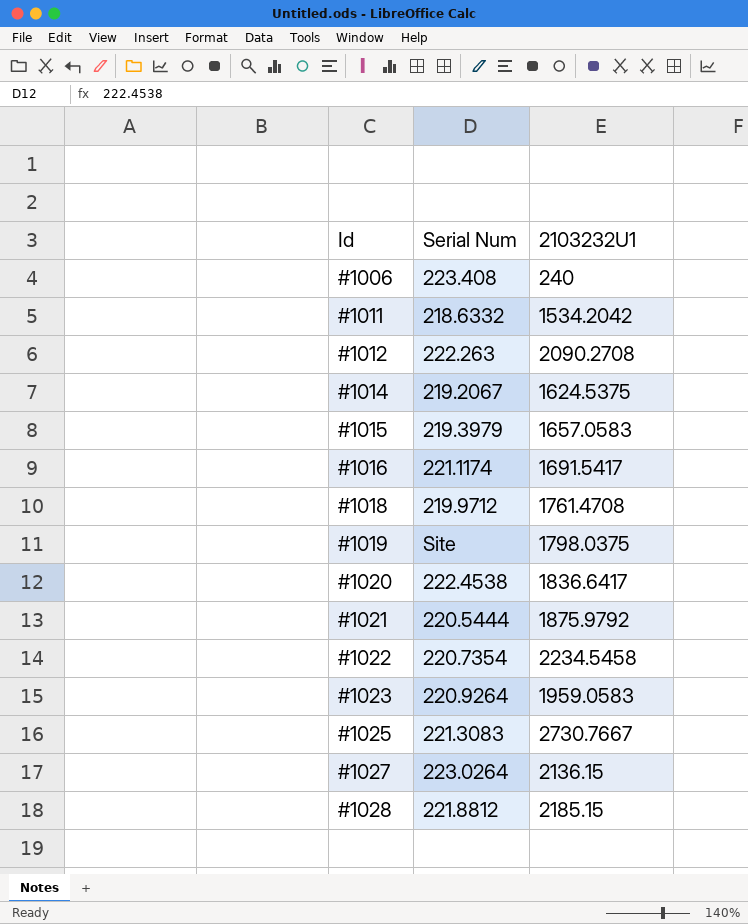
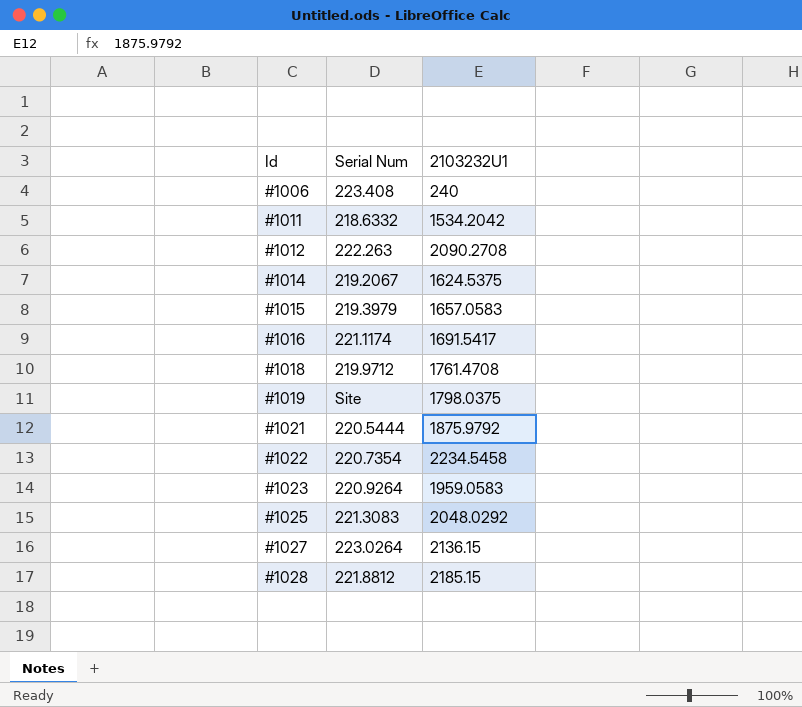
row #1020: 222.4538 | 1836.6417 -> none
#1025 | 2103232U1: 2730.7667 -> 2048.0292

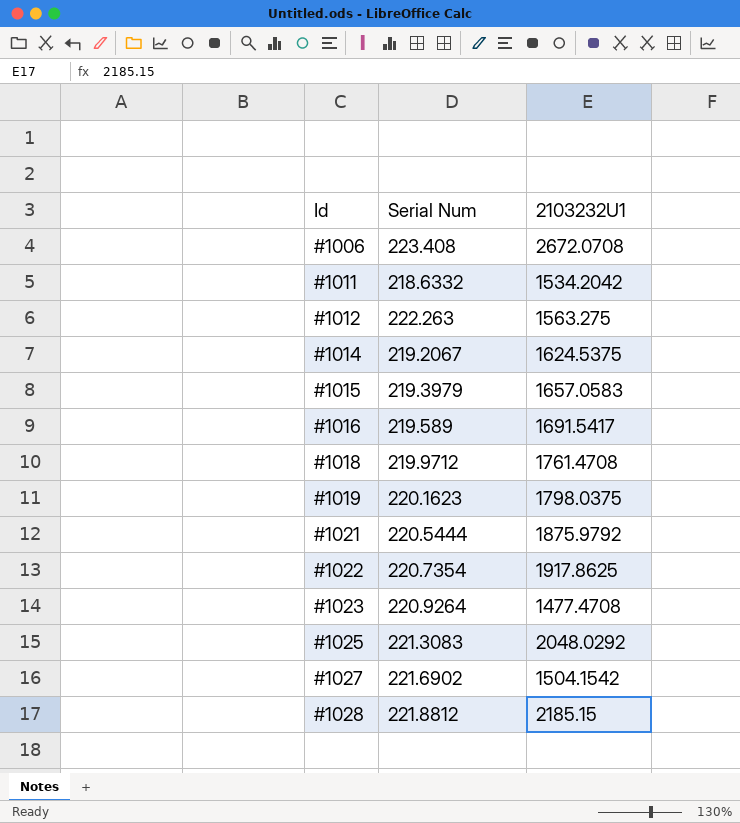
#1006 | 2103232U1: 240 -> 2672.0708
#1012 | 2103232U1: 2090.2708 -> 1563.275
#1016 | Serial Num: 221.1174 -> 219.589
#1019 | Serial Num: Site -> 220.1623
#1022 | 2103232U1: 2234.5458 -> 1917.8625
#1023 | 2103232U1: 1959.0583 -> 1477.4708
#1027 | Serial Num: 223.0264 -> 221.6902
#1027 | 2103232U1: 2136.15 -> 1504.1542

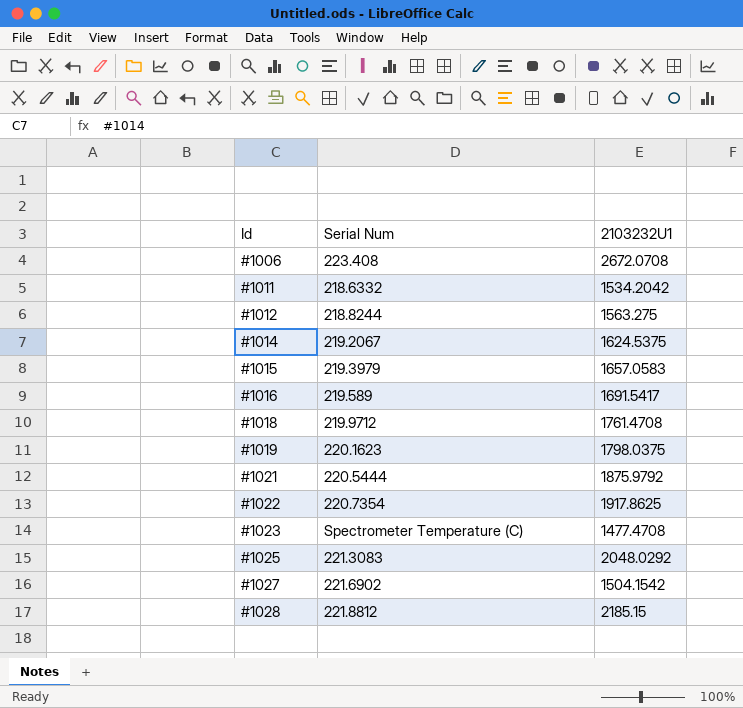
#1012 | Serial Num: 222.263 -> 218.8244
#1023 | Serial Num: 220.9264 -> Spectrometer Temperature (C)

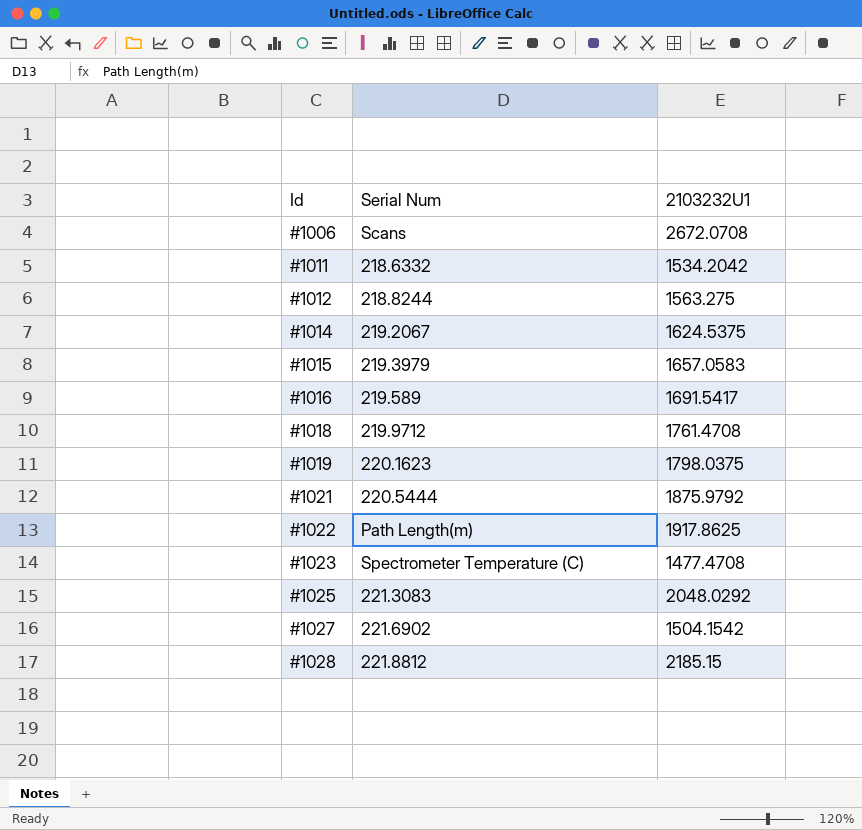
#1006 | Serial Num: 223.408 -> Scans
#1022 | Serial Num: 220.7354 -> Path Length(m)

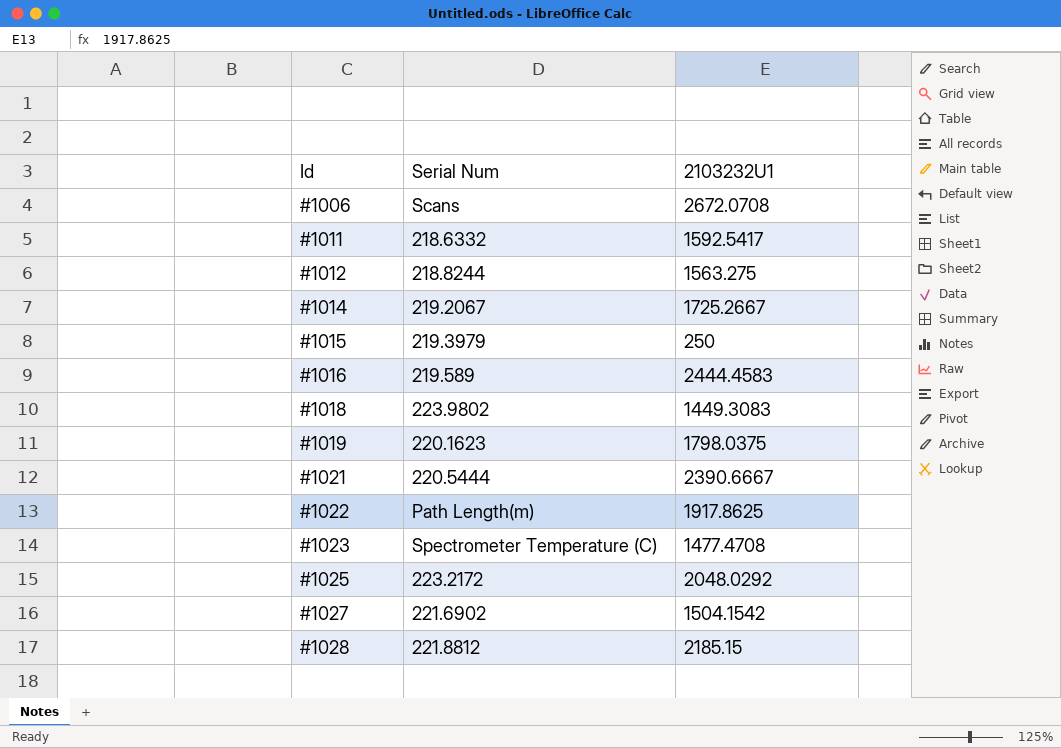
#1011 | 2103232U1: 1534.2042 -> 1592.5417
#1014 | 2103232U1: 1624.5375 -> 1725.2667
#1015 | 2103232U1: 1657.0583 -> 250
#1016 | 2103232U1: 1691.5417 -> 2444.4583
#1018 | Serial Num: 219.9712 -> 223.9802
#1018 | 2103232U1: 1761.4708 -> 1449.3083
#1021 | 2103232U1: 1875.9792 -> 2390.6667
#1025 | Serial Num: 221.3083 -> 223.2172

